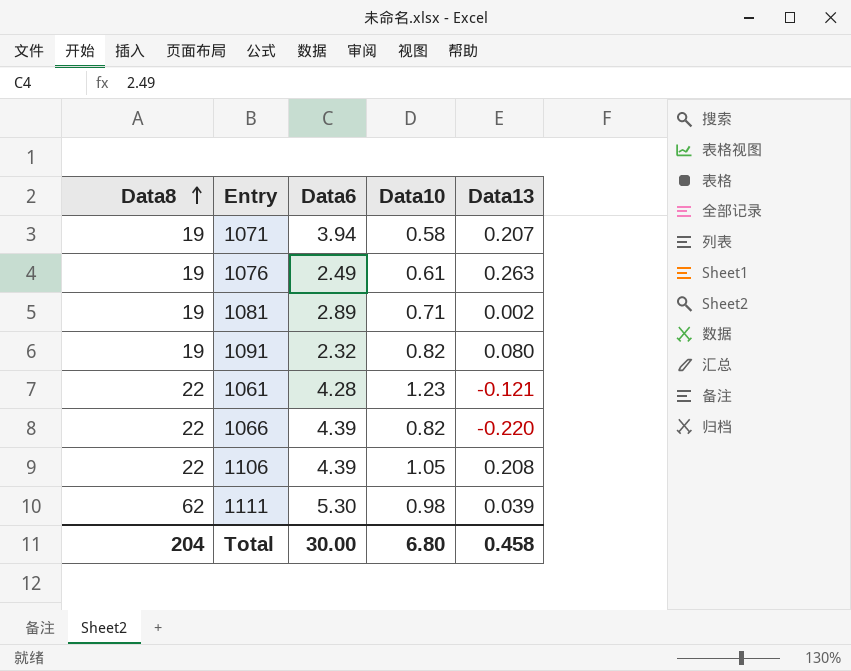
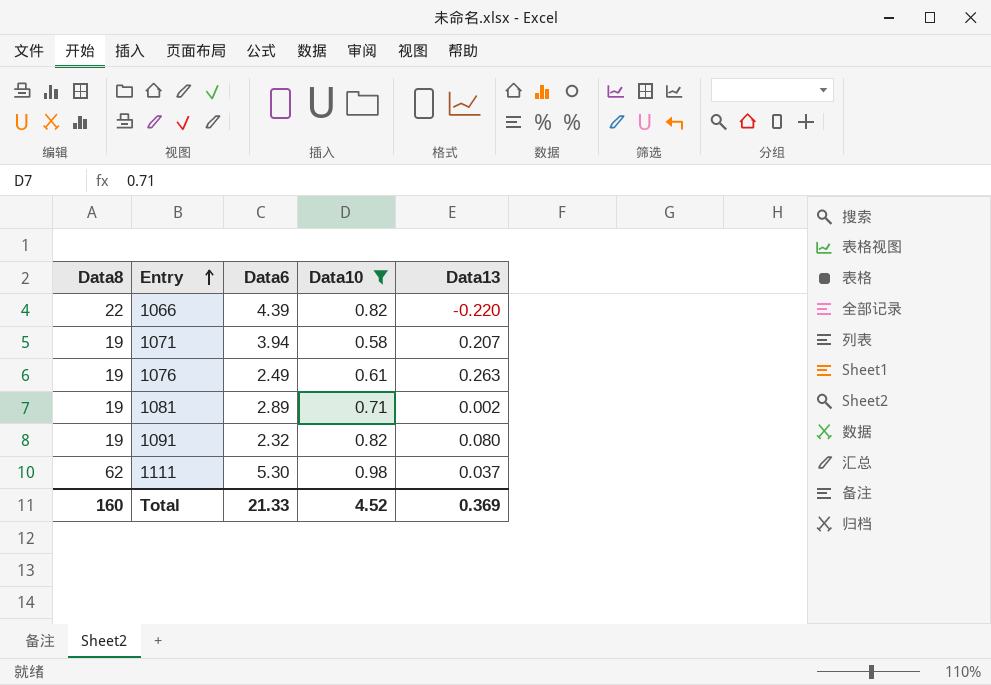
filter: none -> Data10 <= 0.98
row order: Data8 ascending -> Entry ascending
1111 | Data13: 0.039 -> 0.037
Total | Data8: 204 -> 160
Total | Data6: 30.00 -> 21.33
Total | Data10: 6.80 -> 4.52
Total | Data13: 0.458 -> 0.369

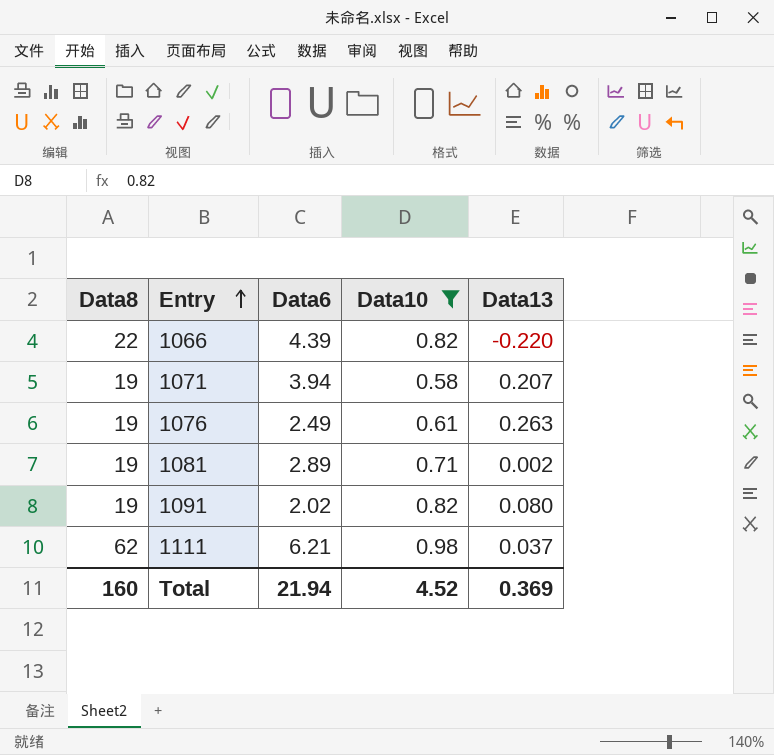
1091 | Data6: 2.32 -> 2.02
1111 | Data6: 5.30 -> 6.21
Total | Data6: 21.33 -> 21.94

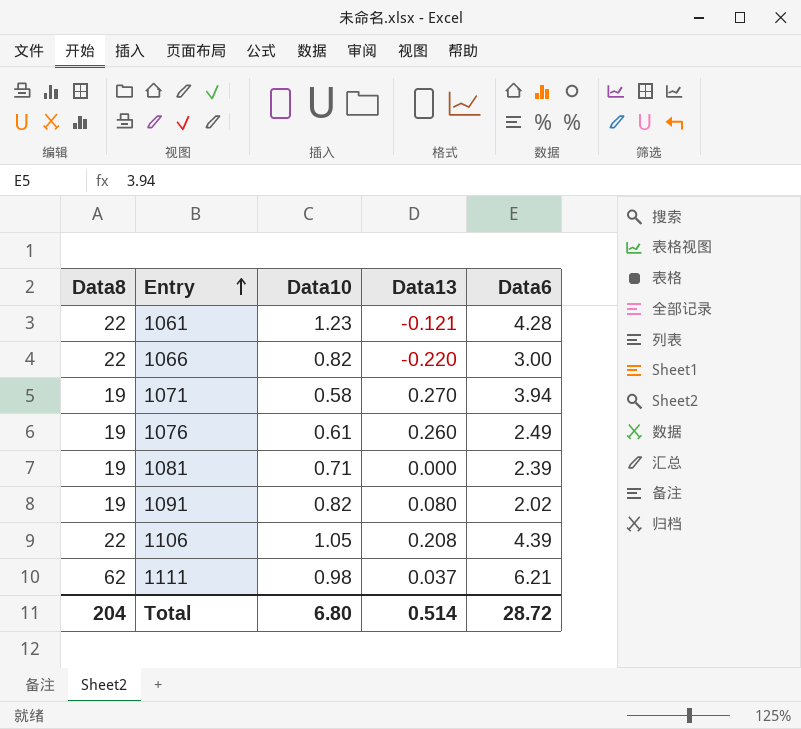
filter: Data10 <= 0.98 -> none
column Data6 | position: 3 -> 5
1066 | Data6: 4.39 -> 3.00
1071 | Data13: 0.207 -> 0.270
1076 | Data13: 0.263 -> 0.260
1081 | Data13: 0.002 -> 0.000
1081 | Data6: 2.89 -> 2.39
Total | Data8: 160 -> 204
Total | Data10: 4.52 -> 6.80
Total | Data13: 0.369 -> 0.514
Total | Data6: 21.94 -> 28.72

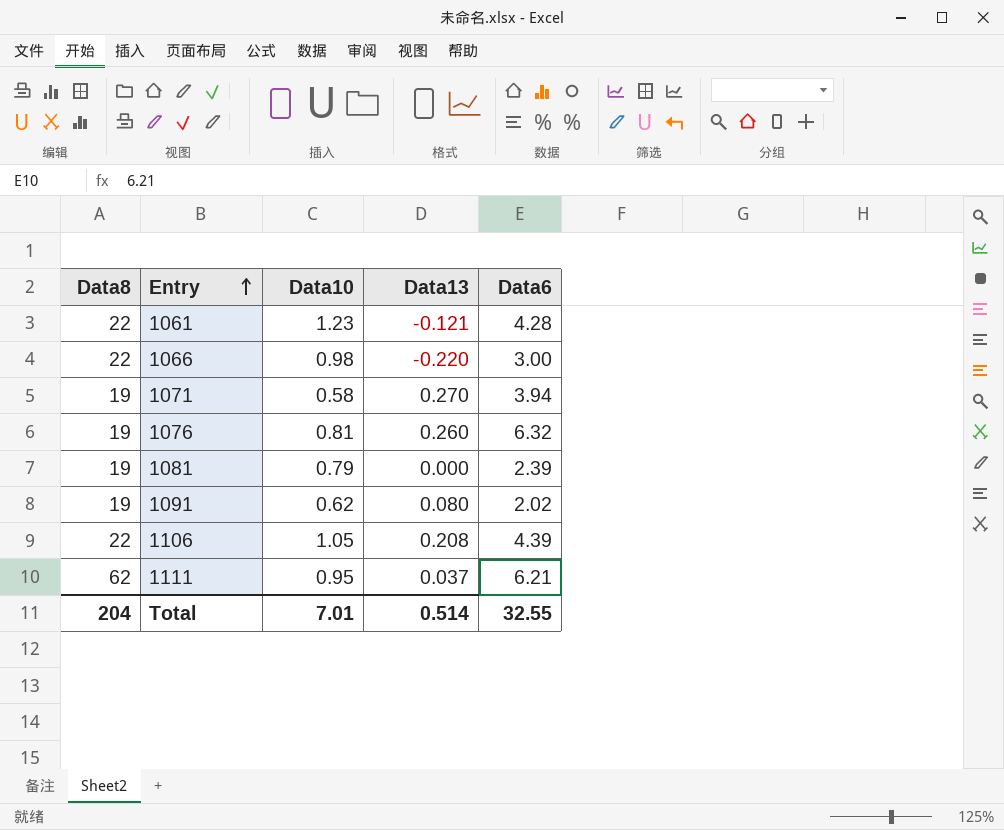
1066 | Data10: 0.82 -> 0.98
1076 | Data10: 0.61 -> 0.81
1076 | Data6: 2.49 -> 6.32
1081 | Data10: 0.71 -> 0.79
1091 | Data10: 0.82 -> 0.62
1111 | Data10: 0.98 -> 0.95
Total | Data10: 6.80 -> 7.01
Total | Data6: 28.72 -> 32.55

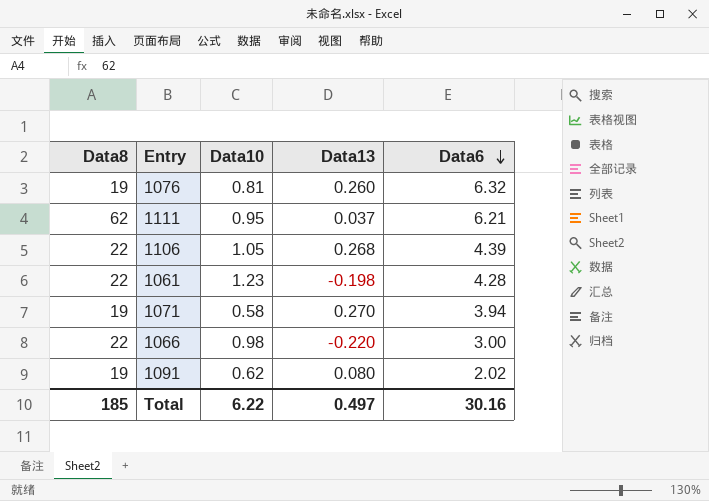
row order: Entry ascending -> Data6 descending
row 1081: 19 | 0.79 | 0.000 | 2.39 -> none
1106 | Data13: 0.208 -> 0.268
1061 | Data13: -0.121 -> -0.198
Total | Data8: 204 -> 185
Total | Data10: 7.01 -> 6.22
Total | Data13: 0.514 -> 0.497
Total | Data6: 32.55 -> 30.16

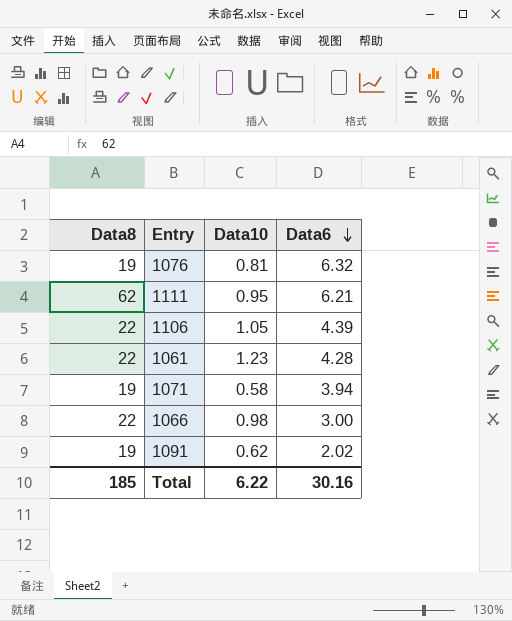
column Data13 | position: 4 -> none

